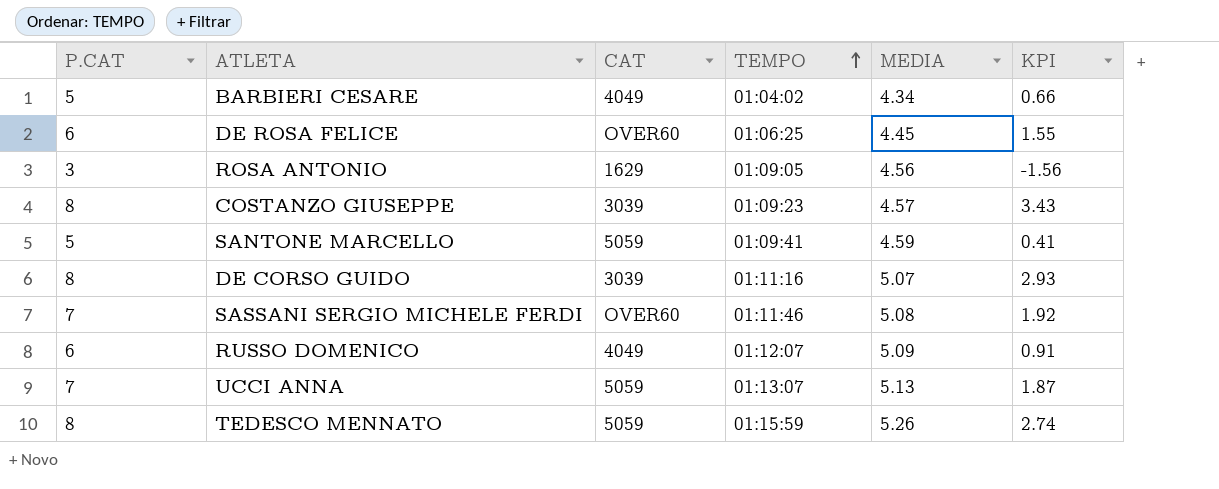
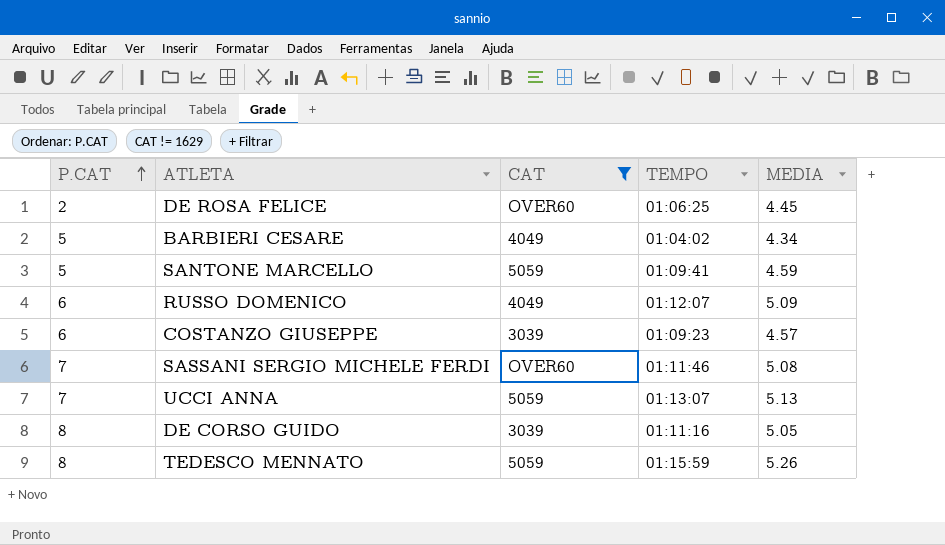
filter: none -> CAT != 1629
row order: TEMPO ascending -> P.CAT ascending
column KPI | formula: [P.CAT] - [MEDIA] -> none
DE ROSA FELICE | P.CAT: 6 -> 2
COSTANZO GIUSEPPE | P.CAT: 8 -> 6
DE CORSO GUIDO | MEDIA: 5.07 -> 5.05

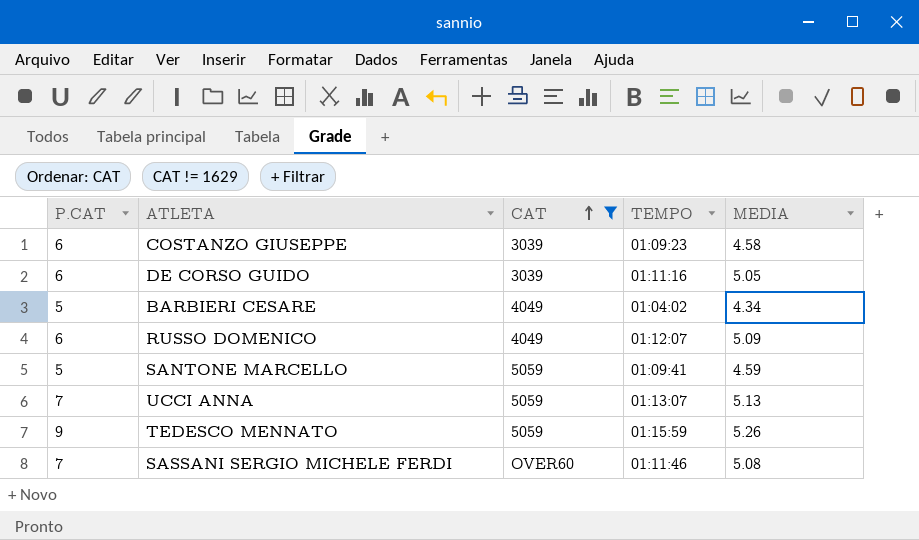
row order: P.CAT ascending -> CAT ascending
row DE ROSA FELICE: 2 | OVER60 | 01:06:25 | 4.45 -> none
COSTANZO GIUSEPPE | MEDIA: 4.57 -> 4.58
DE CORSO GUIDO | P.CAT: 8 -> 6
TEDESCO MENNATO | P.CAT: 8 -> 9

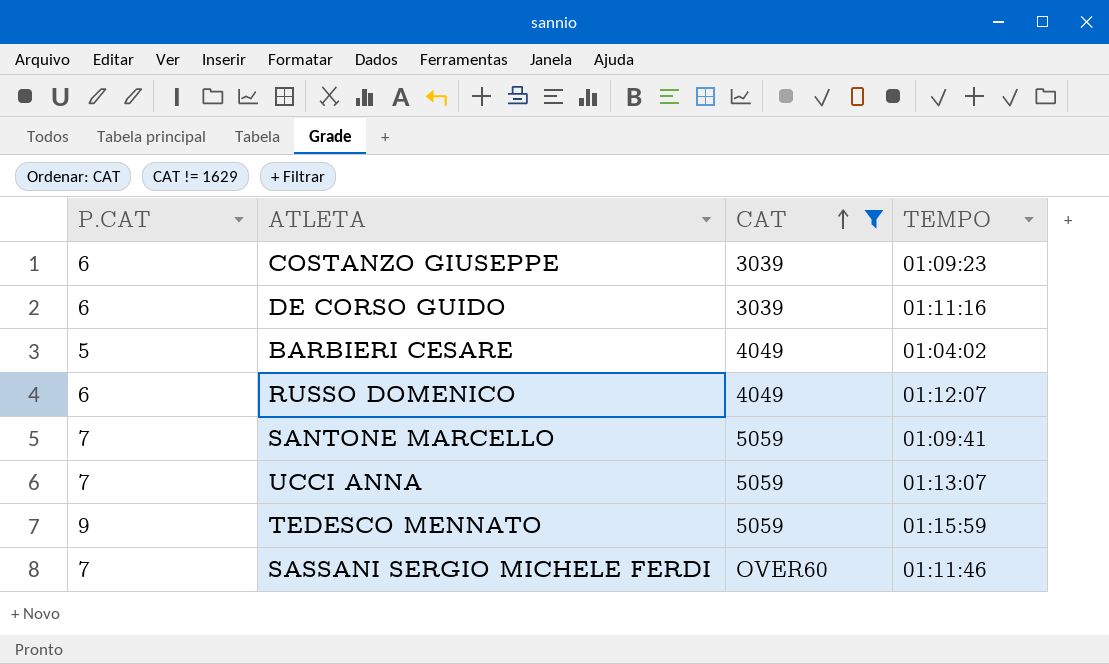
column MEDIA | position: 5 -> none
SANTONE MARCELLO | P.CAT: 5 -> 7

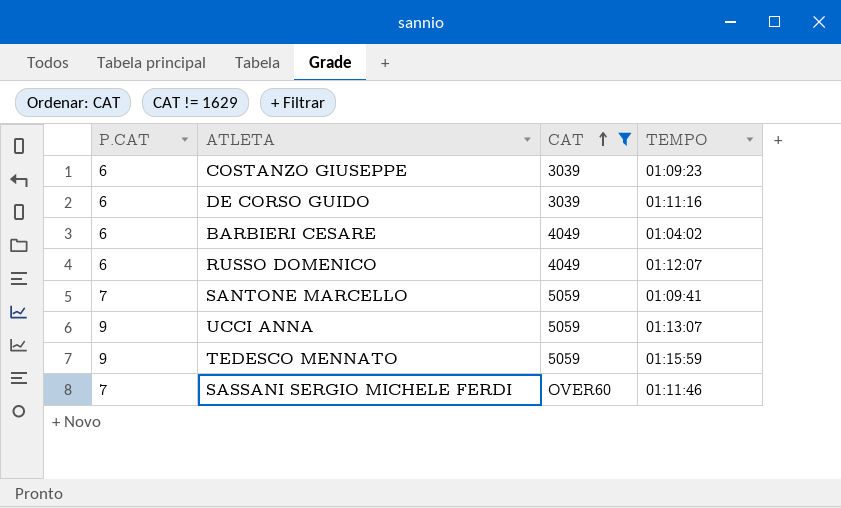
BARBIERI CESARE | P.CAT: 5 -> 6
UCCI ANNA | P.CAT: 7 -> 9

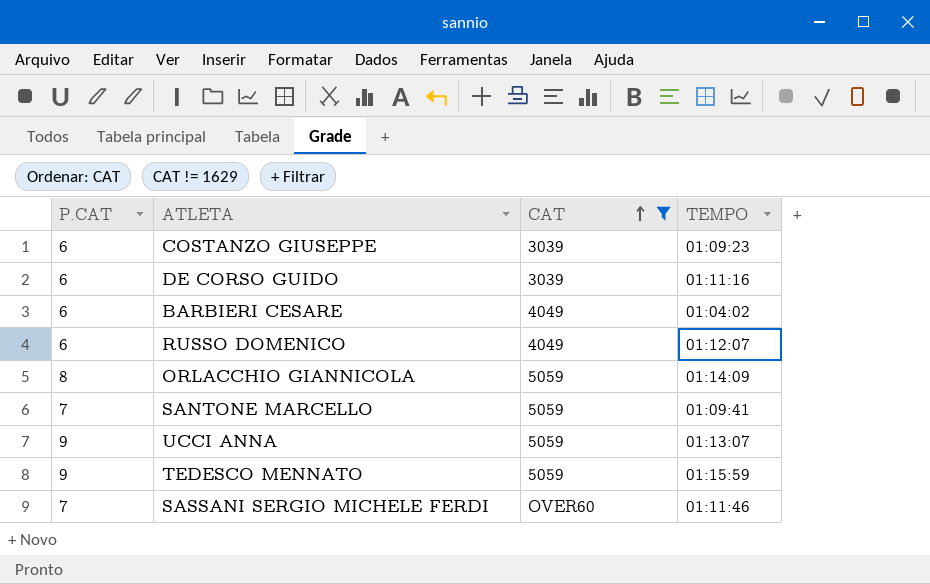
row ORLACCHIO GIANNICOLA: none -> 8 | 5059 | 01:14:09

